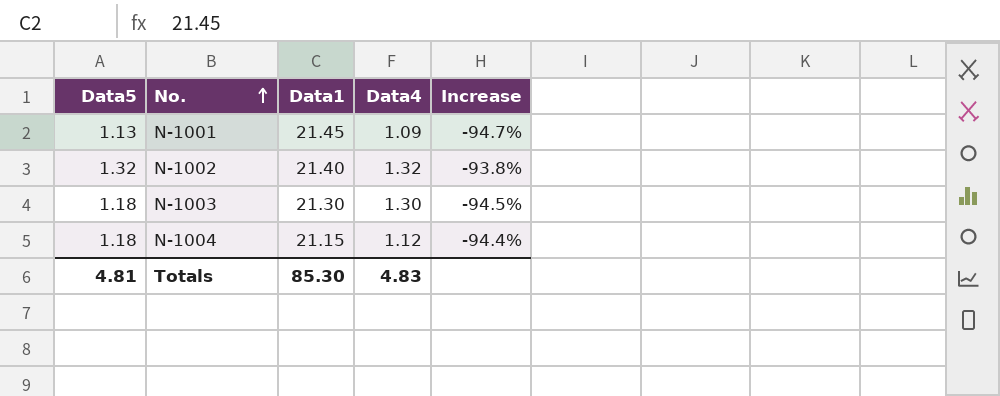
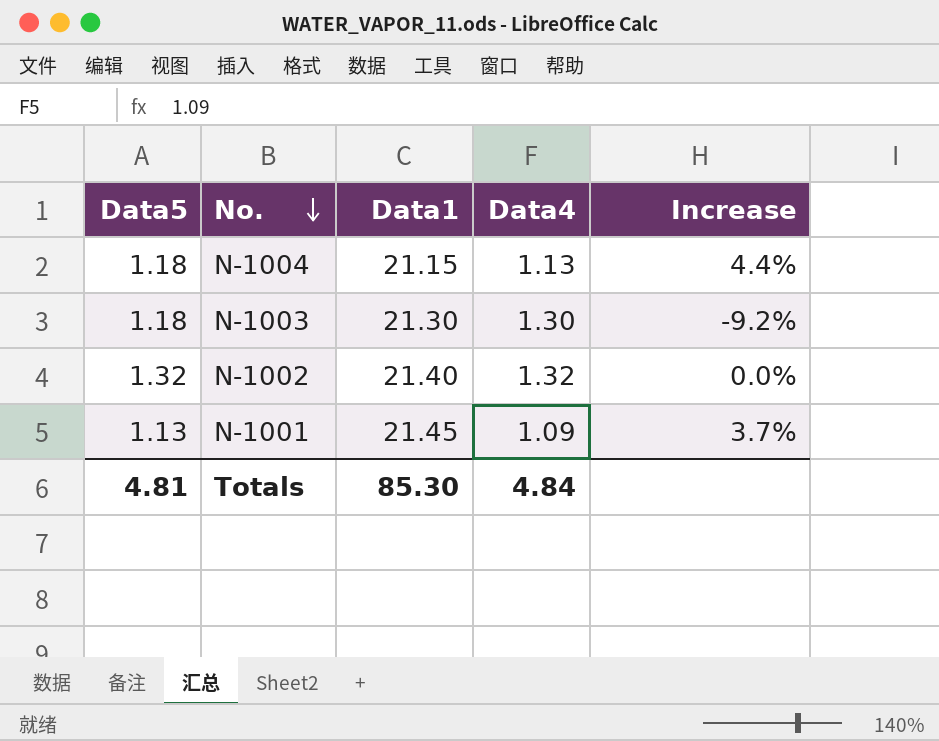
row order: No. ascending -> No. descending
column Increase | formula: ([Data5] - [Data1]) / [Data1] -> ([Data5] - [Data4]) / [Data4]
N-1004 | Data4: 1.12 -> 1.13
Totals | Data4: 4.83 -> 4.84

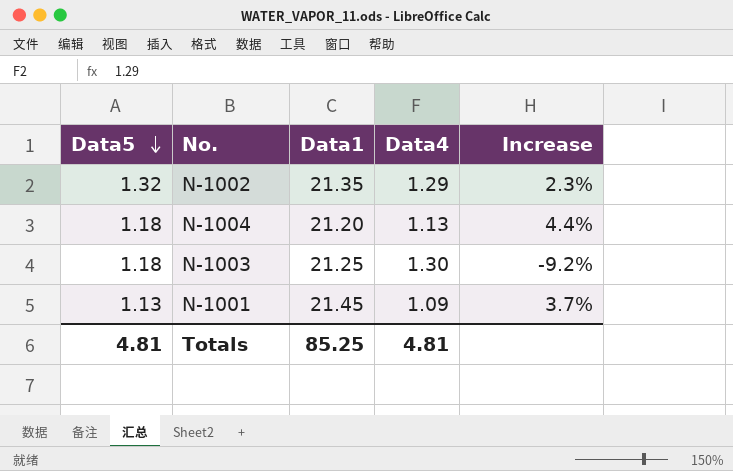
row order: No. descending -> Data5 descending
N-1002 | Data1: 21.40 -> 21.35
N-1002 | Data4: 1.32 -> 1.29
N-1002 | Increase: 0.0% -> 2.3%
N-1004 | Data1: 21.15 -> 21.20
N-1003 | Data1: 21.30 -> 21.25
Totals | Data1: 85.30 -> 85.25
Totals | Data4: 4.84 -> 4.81

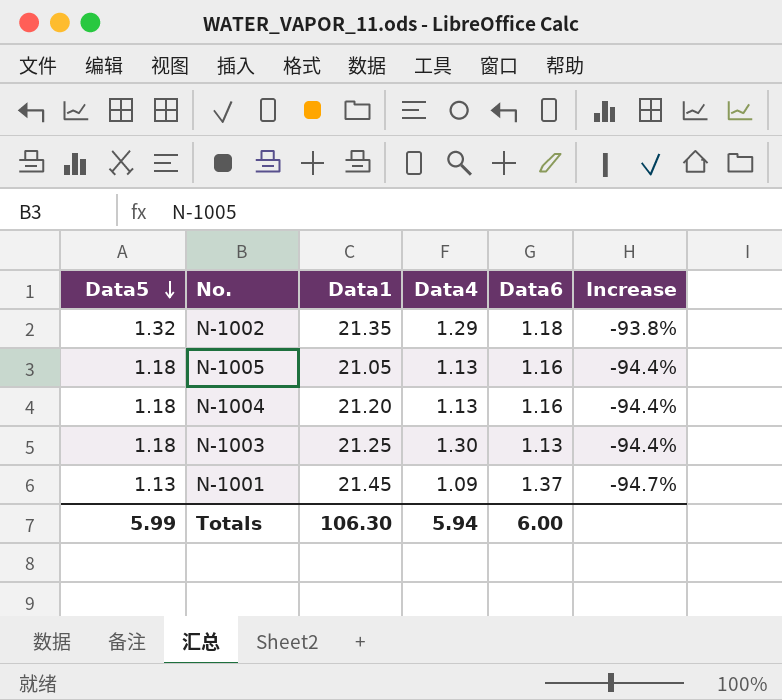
column Data6 | position: none -> 5
column Increase | formula: ([Data5] - [Data4]) / [Data4] -> ([Data5] - [Data1]) / [Data1]
row N-1005: none -> 1.18 | 21.05 | 1.13 | 1.16 | -94.4%
Totals | Data5: 4.81 -> 5.99
Totals | Data1: 85.25 -> 106.30
Totals | Data4: 4.81 -> 5.94

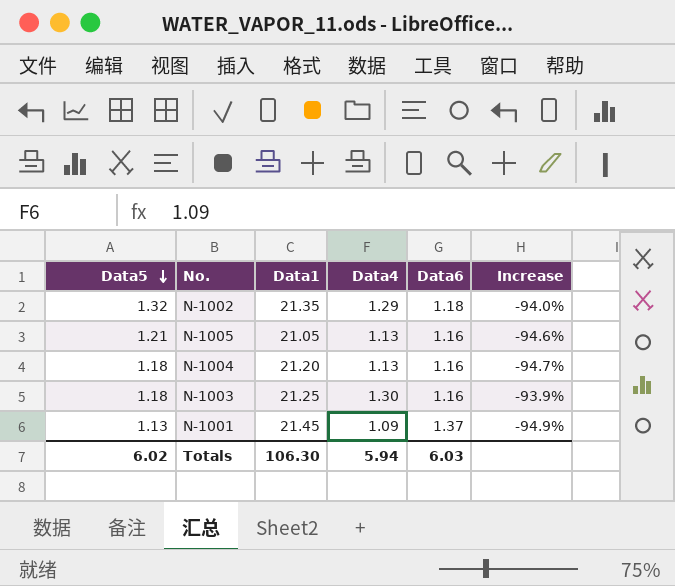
column Increase | formula: ([Data5] - [Data1]) / [Data1] -> ([Data4] - [Data1]) / [Data1]
N-1005 | Data5: 1.18 -> 1.21
N-1003 | Data6: 1.13 -> 1.16
Totals | Data5: 5.99 -> 6.02
Totals | Data6: 6.00 -> 6.03

